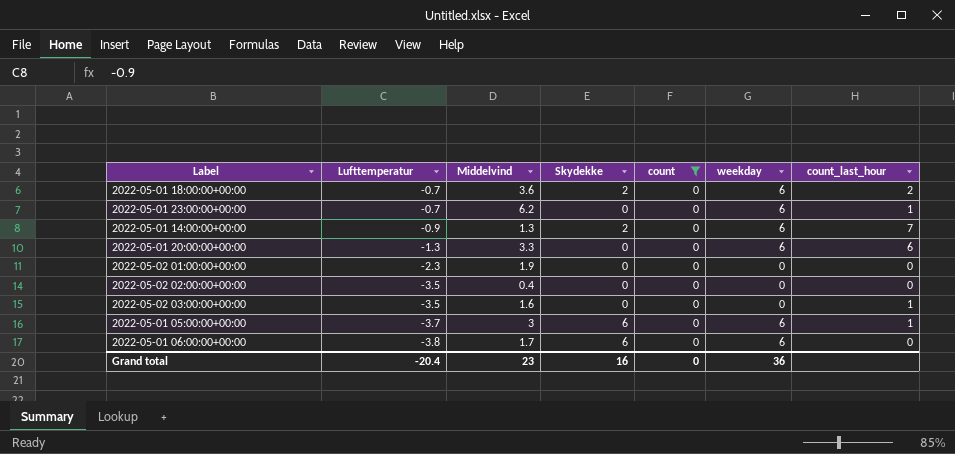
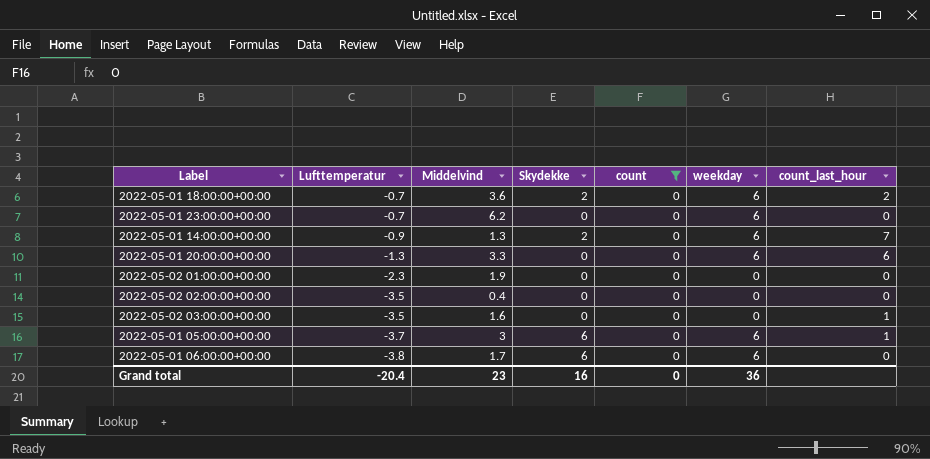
2022-05-01 23:00:00+00:00 | count_last_hour: 1 -> 0

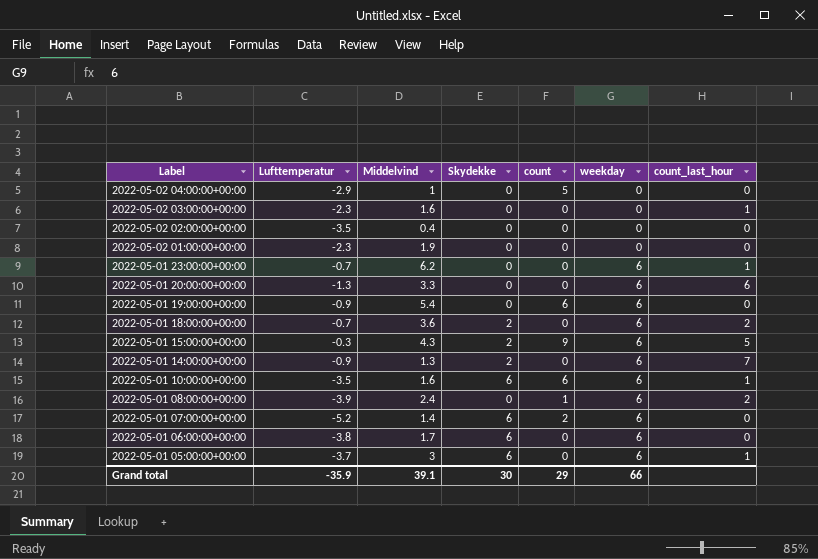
filter: count = 0 -> none
row order: Lufttemperatur descending -> Label descending
2022-05-02 03:00:00+00:00 | Lufttemperatur: -3.5 -> -2.3
2022-05-01 23:00:00+00:00 | count_last_hour: 0 -> 1
Grand total | Lufttemperatur: -20.4 -> -35.9
Grand total | Middelvind: 23 -> 39.1
Grand total | Skydekke: 16 -> 30
Grand total | count: 0 -> 29
Grand total | weekday: 36 -> 66

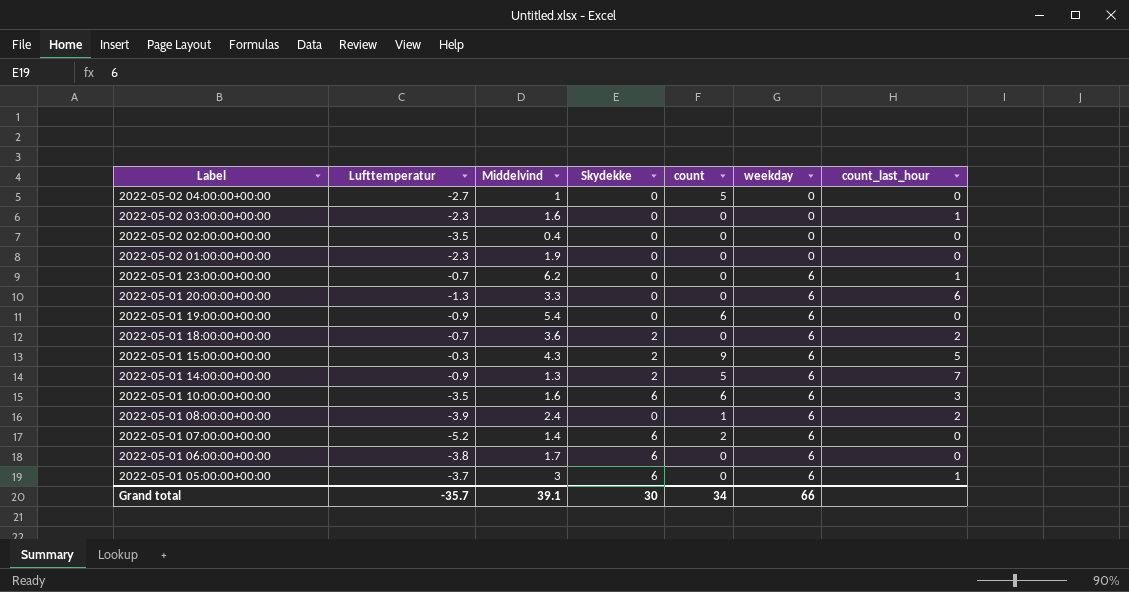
2022-05-02 04:00:00+00:00 | Lufttemperatur: -2.9 -> -2.7
2022-05-01 14:00:00+00:00 | count: 0 -> 5
2022-05-01 10:00:00+00:00 | count_last_hour: 1 -> 3
Grand total | Lufttemperatur: -35.9 -> -35.7
Grand total | count: 29 -> 34

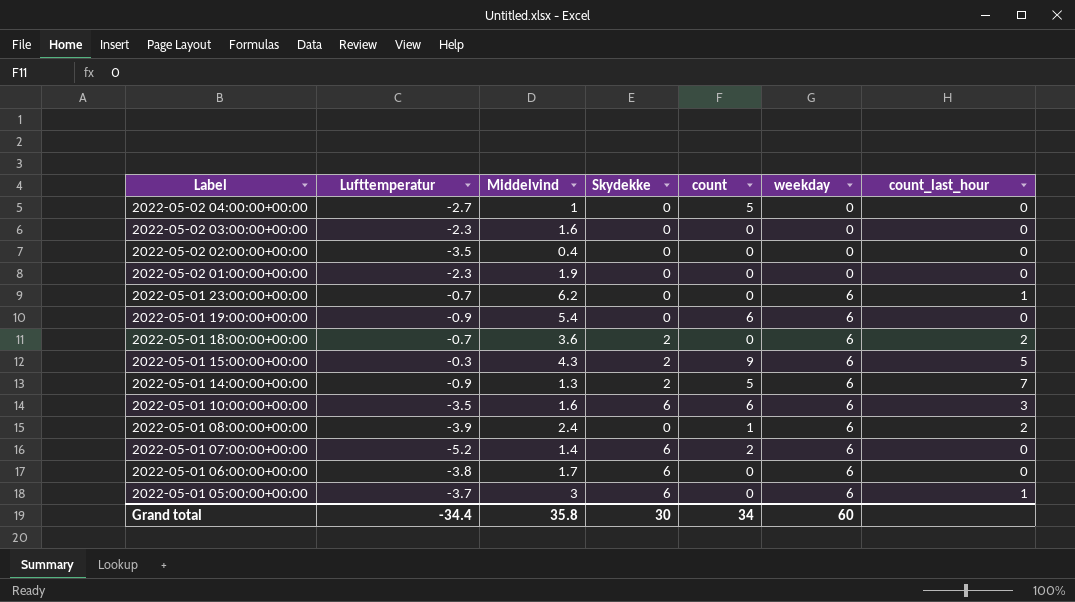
row 2022-05-01 20:00:00+00:00: -1.3 | 3.3 | 0 | 0 | 6 | 6 -> none
2022-05-02 03:00:00+00:00 | count_last_hour: 1 -> 0
Grand total | Lufttemperatur: -35.7 -> -34.4
Grand total | Middelvind: 39.1 -> 35.8
Grand total | weekday: 66 -> 60

